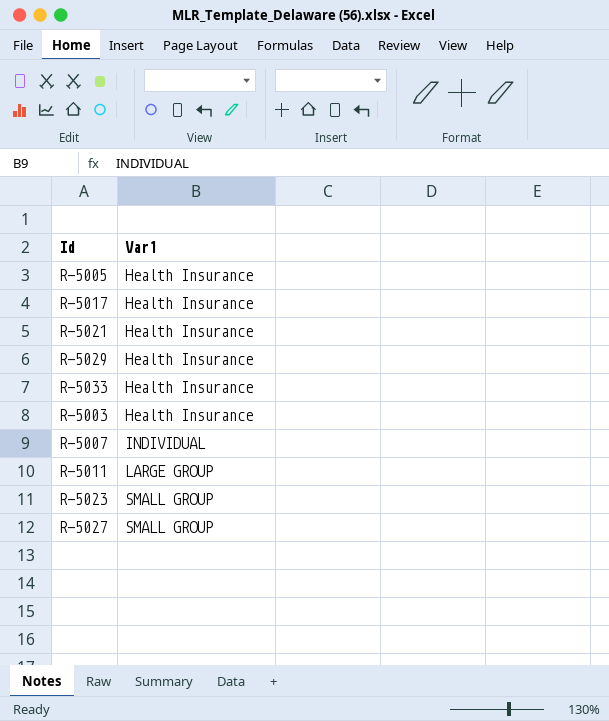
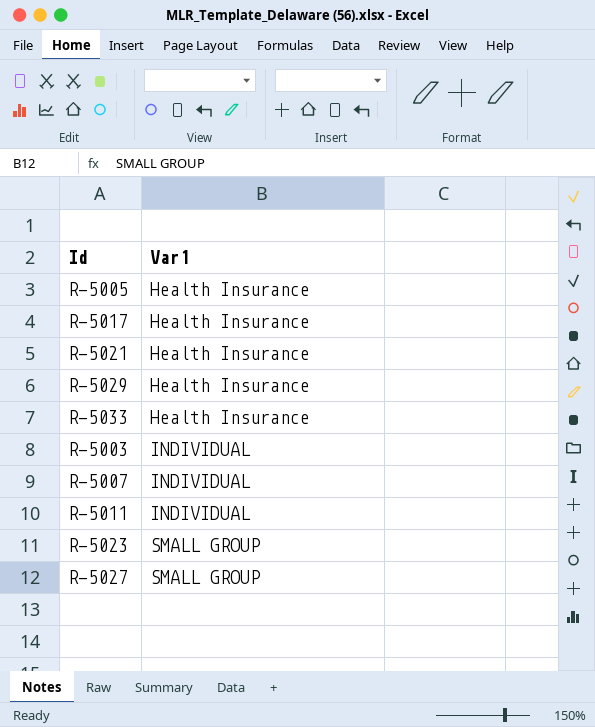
R-5003 | Var1: Health Insurance -> INDIVIDUAL
R-5011 | Var1: LARGE GROUP -> INDIVIDUAL

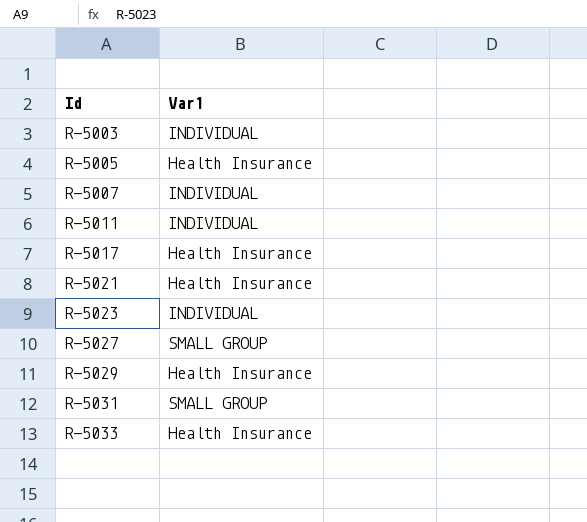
row order: Var1 ascending -> Id ascending
R-5023 | Var1: SMALL GROUP -> INDIVIDUAL
row R-5031: none -> SMALL GROUP

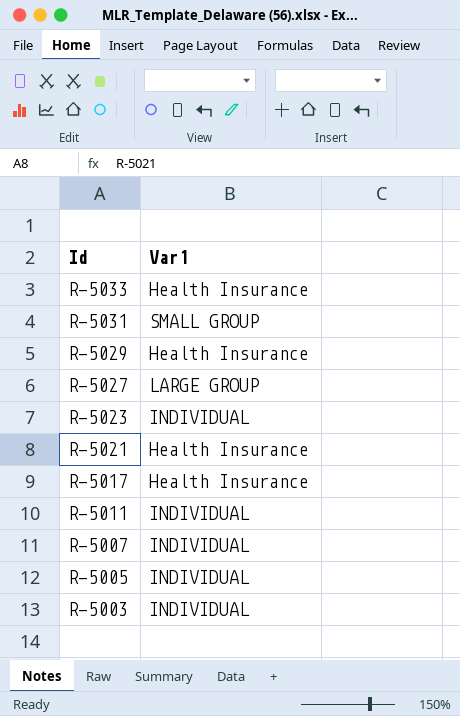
row order: Id ascending -> Id descending
R-5027 | Var1: SMALL GROUP -> LARGE GROUP
R-5005 | Var1: Health Insurance -> INDIVIDUAL

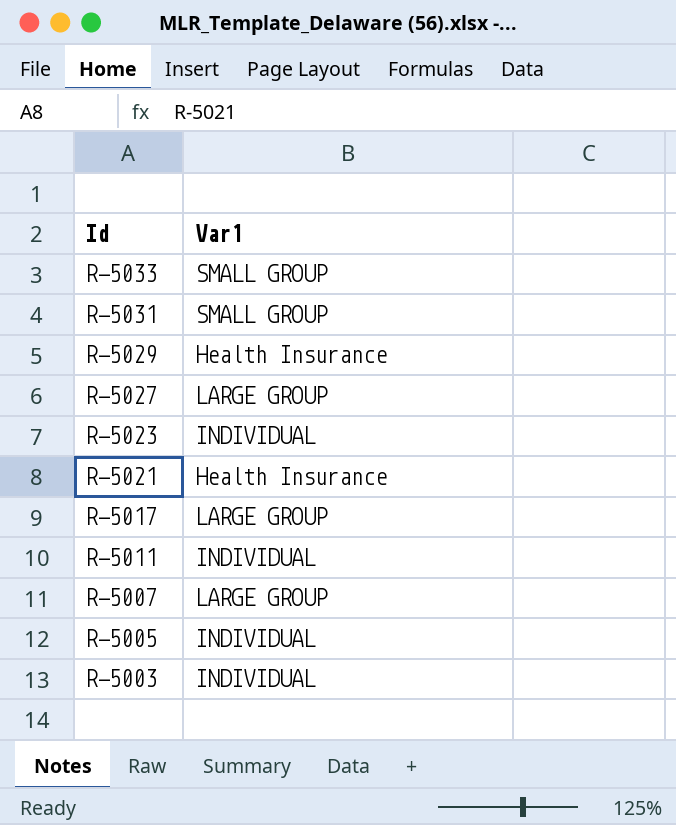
R-5033 | Var1: Health Insurance -> SMALL GROUP
R-5017 | Var1: Health Insurance -> LARGE GROUP
R-5007 | Var1: INDIVIDUAL -> LARGE GROUP

